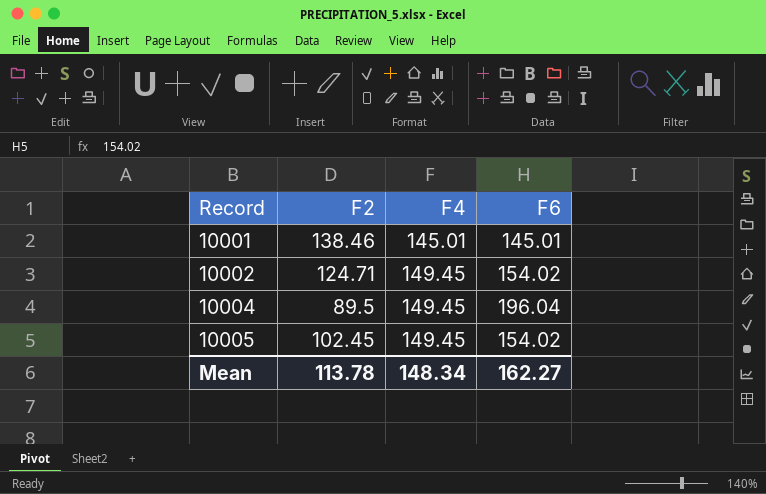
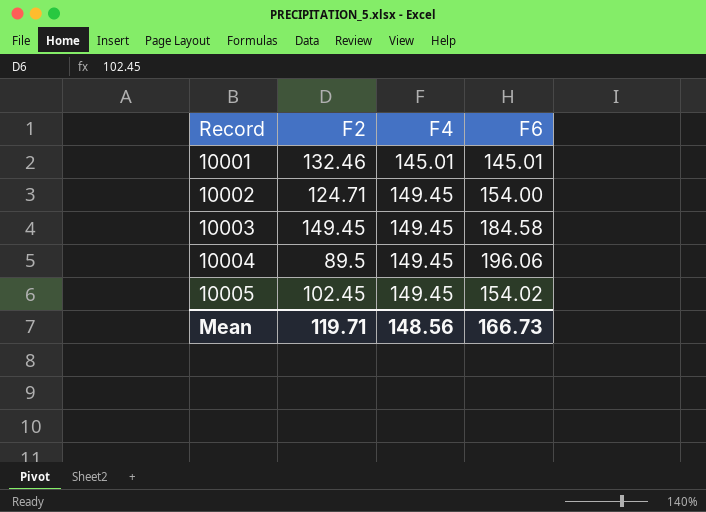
10001 | F2: 138.46 -> 132.46
10002 | F6: 154.02 -> 154.00
row 10003: none -> 149.45 | 149.45 | 184.58
10004 | F6: 196.04 -> 196.06
Mean | F2: 113.78 -> 119.71
Mean | F4: 148.34 -> 148.56
Mean | F6: 162.27 -> 166.73

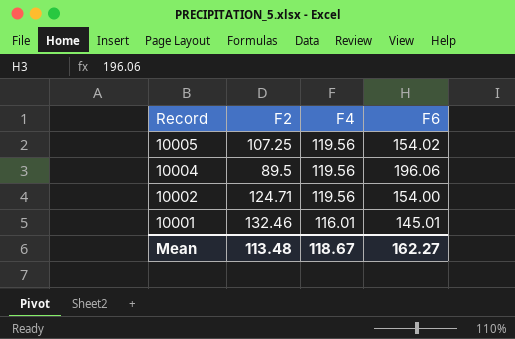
row order: Record ascending -> Record descending
row 10003: 149.45 | 149.45 | 184.58 -> none
10005 | F2: 102.45 -> 107.25
10005 | F4: 149.45 -> 119.56
10004 | F4: 149.45 -> 119.56
10002 | F4: 149.45 -> 119.56
10001 | F4: 145.01 -> 116.01
Mean | F2: 119.71 -> 113.48
Mean | F4: 148.56 -> 118.67
Mean | F6: 166.73 -> 162.27

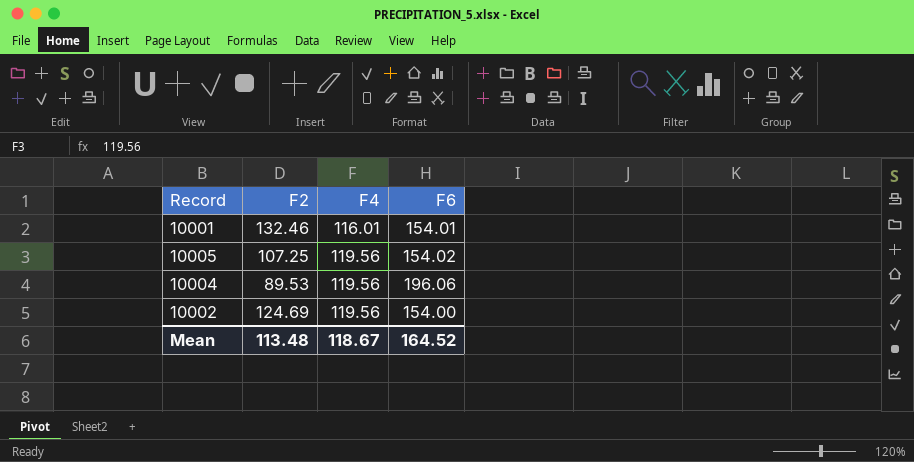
row order: Record descending -> F4 ascending
10001 | F6: 145.01 -> 154.01
10004 | F2: 89.5 -> 89.53
10002 | F2: 124.71 -> 124.69
Mean | F6: 162.27 -> 164.52

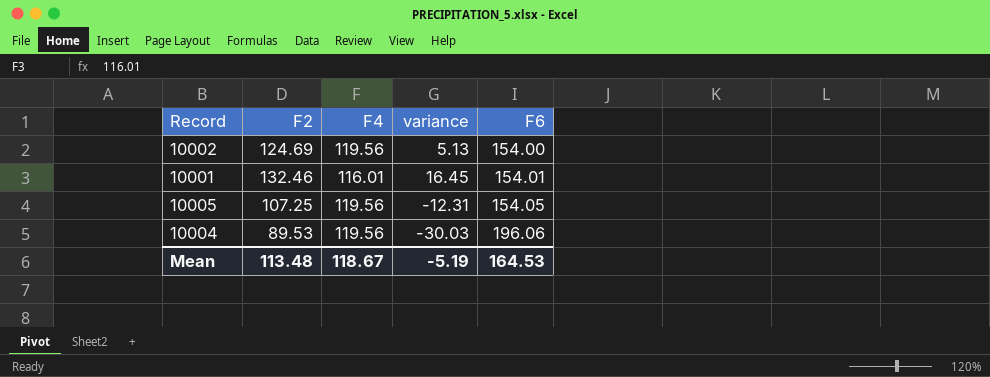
row order: F4 ascending -> F6 ascending
column variance | formula: none -> [F2] - [F4]
10005 | F6: 154.02 -> 154.05
Mean | F6: 164.52 -> 164.53

